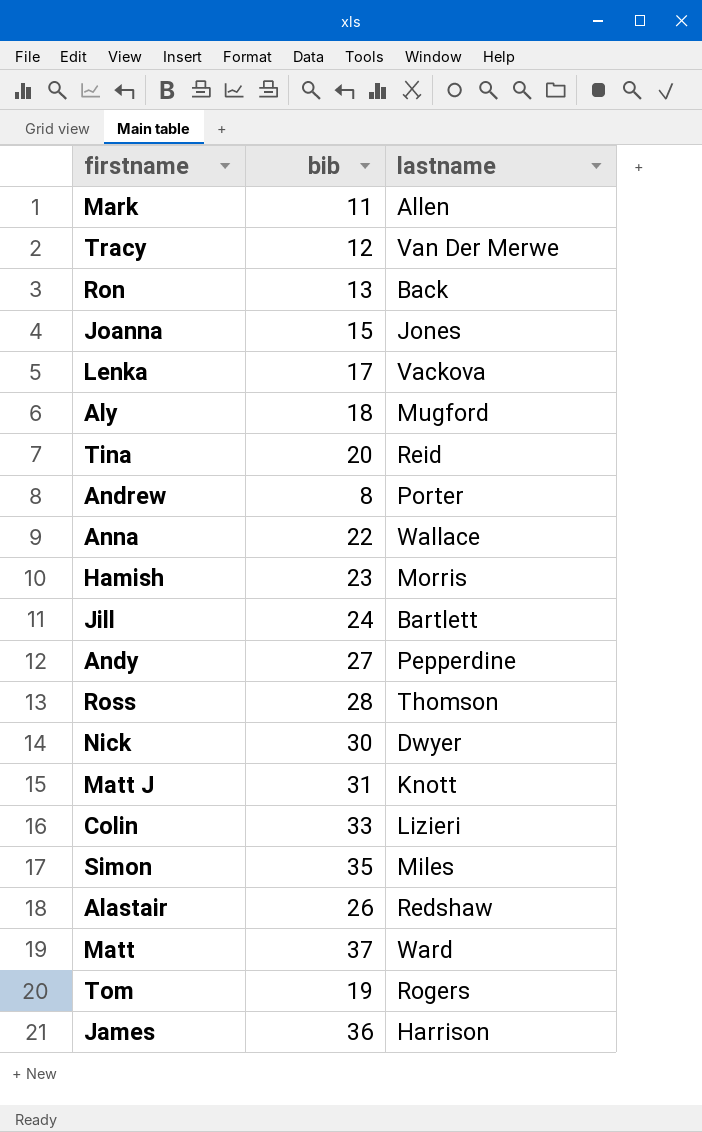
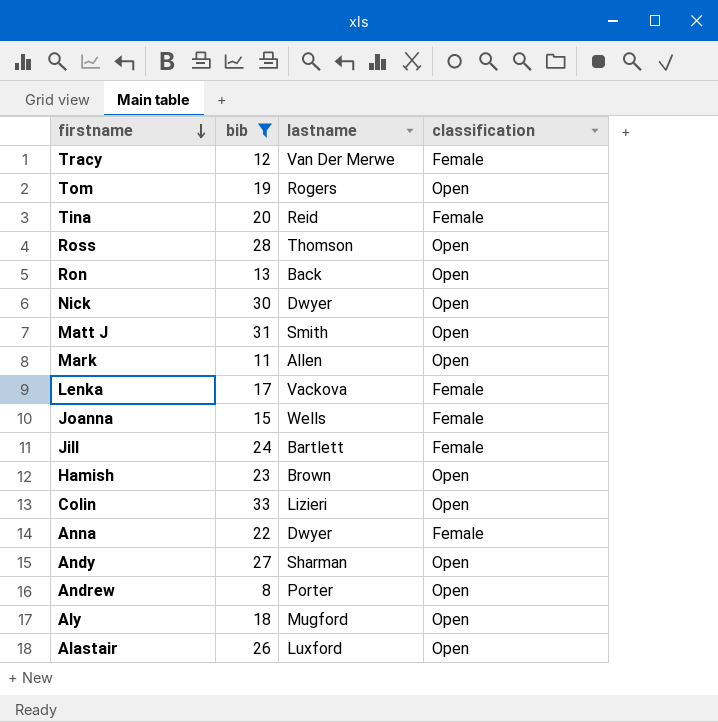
filter: none -> bib <= 33
row order: none -> firstname descending
column classification | position: none -> 4
Matt J | lastname: Knott -> Smith
Joanna | lastname: Jones -> Wells
Hamish | lastname: Morris -> Brown
Anna | lastname: Wallace -> Dwyer
Andy | lastname: Pepperdine -> Sharman
Alastair | lastname: Redshaw -> Luxford

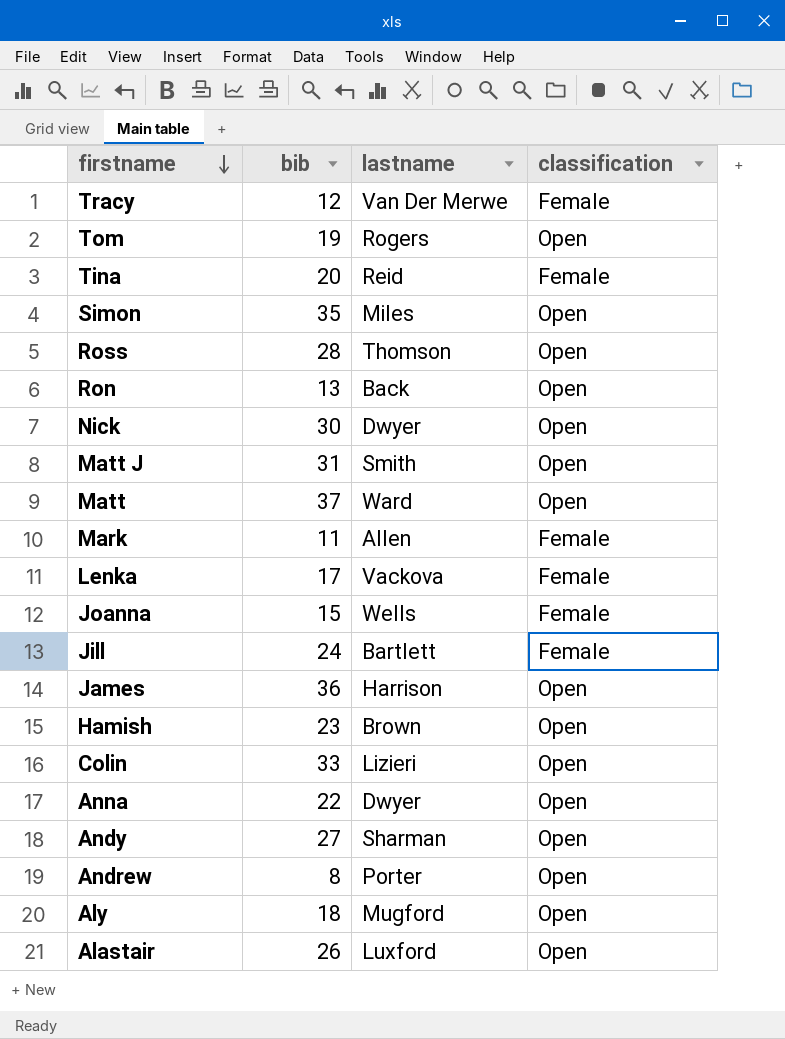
filter: bib <= 33 -> none
Mark | classification: Open -> Female
Anna | classification: Female -> Open

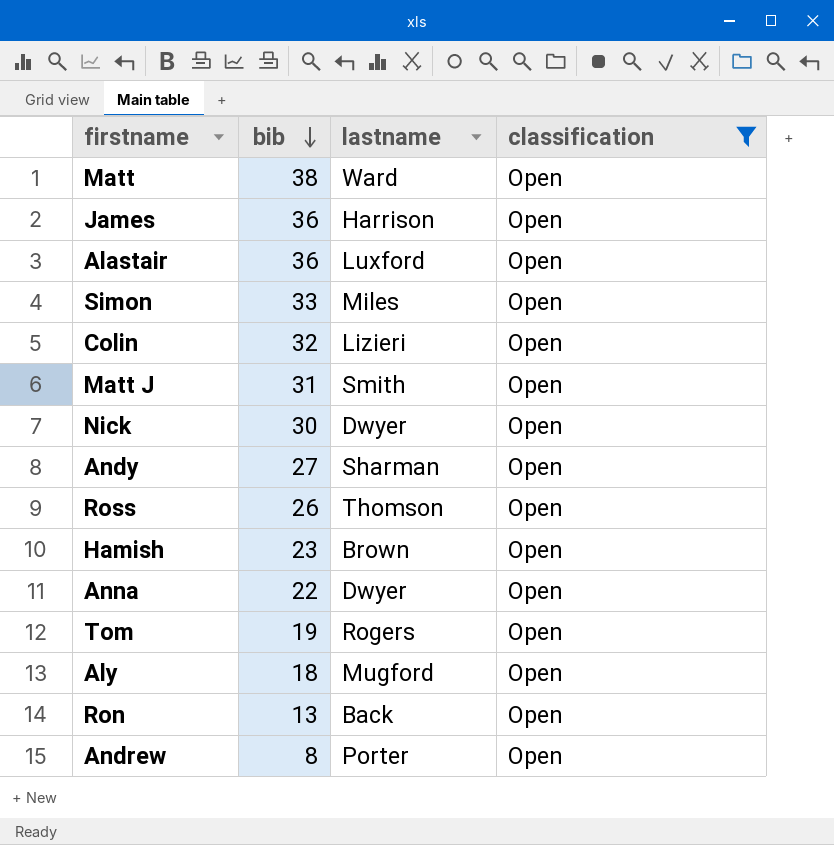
filter: none -> classification = Open
row order: firstname descending -> bib descending
Matt | bib: 37 -> 38
Alastair | bib: 26 -> 36
Simon | bib: 35 -> 33
Colin | bib: 33 -> 32
Ross | bib: 28 -> 26

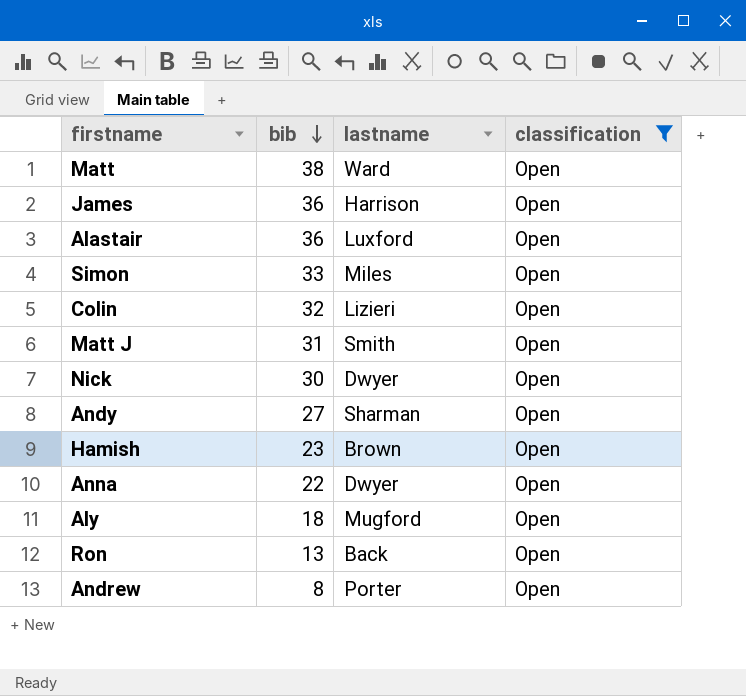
row Ross: 26 | Thomson | Open -> none
row Tom: 19 | Rogers | Open -> none

